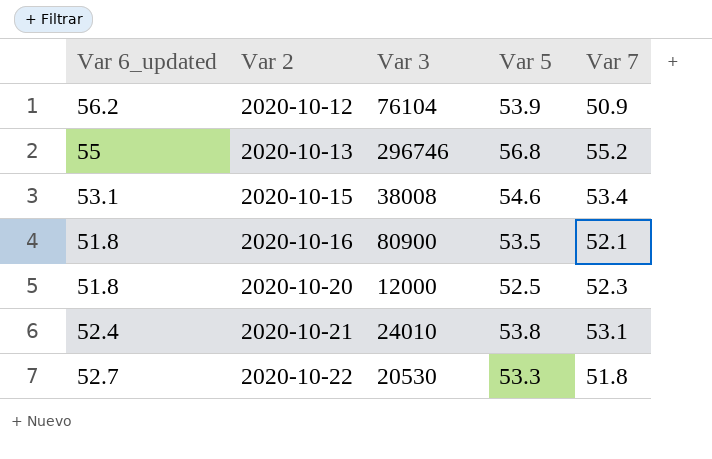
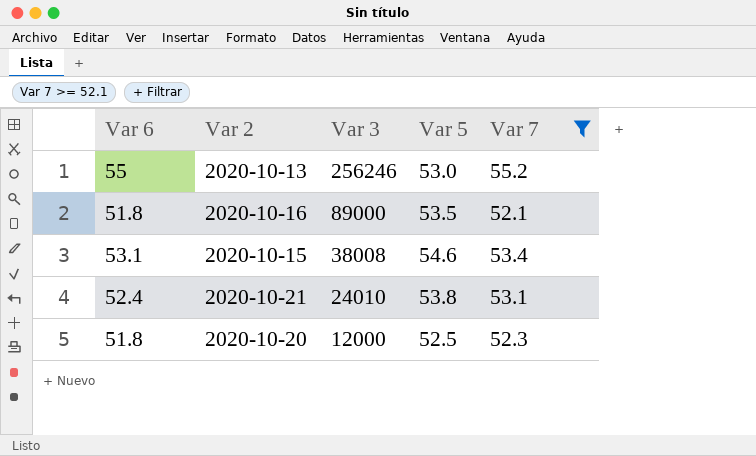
filter: none -> Var 7 >= 52.1
row order: Var 2 ascending -> Var 3 descending
column name: Var 6_updated -> Var 6
2020-10-13 | Var 3: 296746 -> 256246
2020-10-13 | Var 5: 56.8 -> 53.0
2020-10-16 | Var 3: 80900 -> 89000

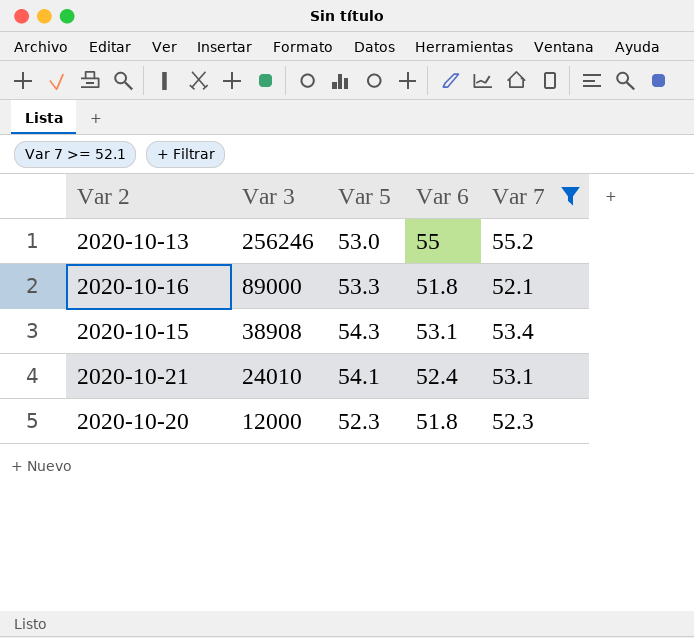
column Var 6 | position: 1 -> 4
2020-10-16 | Var 5: 53.5 -> 53.3
2020-10-15 | Var 3: 38008 -> 38908
2020-10-15 | Var 5: 54.6 -> 54.3
2020-10-21 | Var 5: 53.8 -> 54.1
2020-10-20 | Var 5: 52.5 -> 52.3

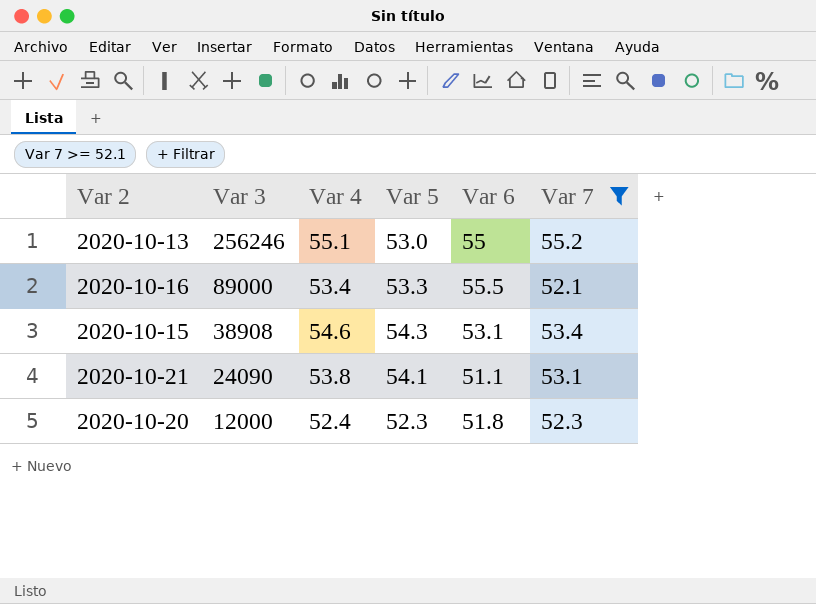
column Var 4 | position: none -> 3
2020-10-16 | Var 6: 51.8 -> 55.5
2020-10-21 | Var 3: 24010 -> 24090
2020-10-21 | Var 6: 52.4 -> 51.1

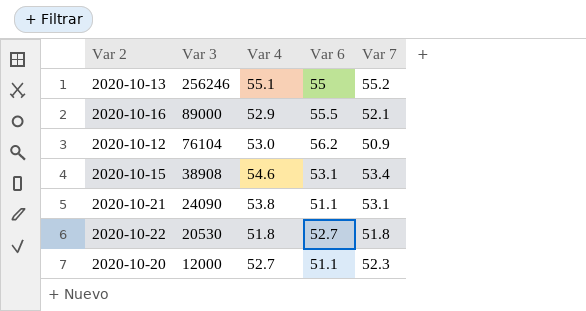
filter: Var 7 >= 52.1 -> none
column Var 5 | position: 4 -> none
2020-10-16 | Var 4: 53.4 -> 52.9
2020-10-20 | Var 4: 52.4 -> 52.7
2020-10-20 | Var 6: 51.8 -> 51.1

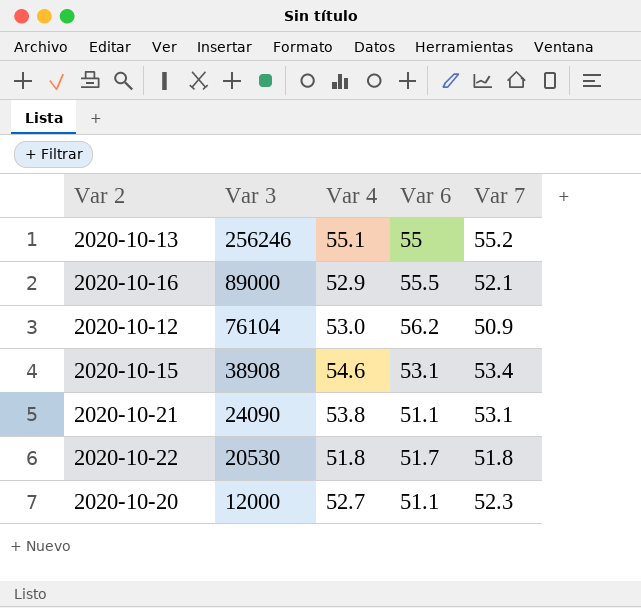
2020-10-22 | Var 6: 52.7 -> 51.7

